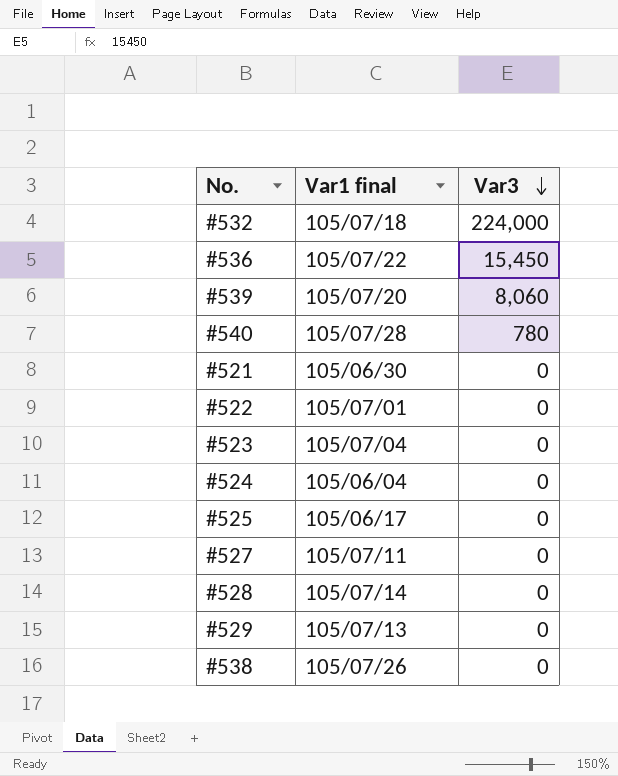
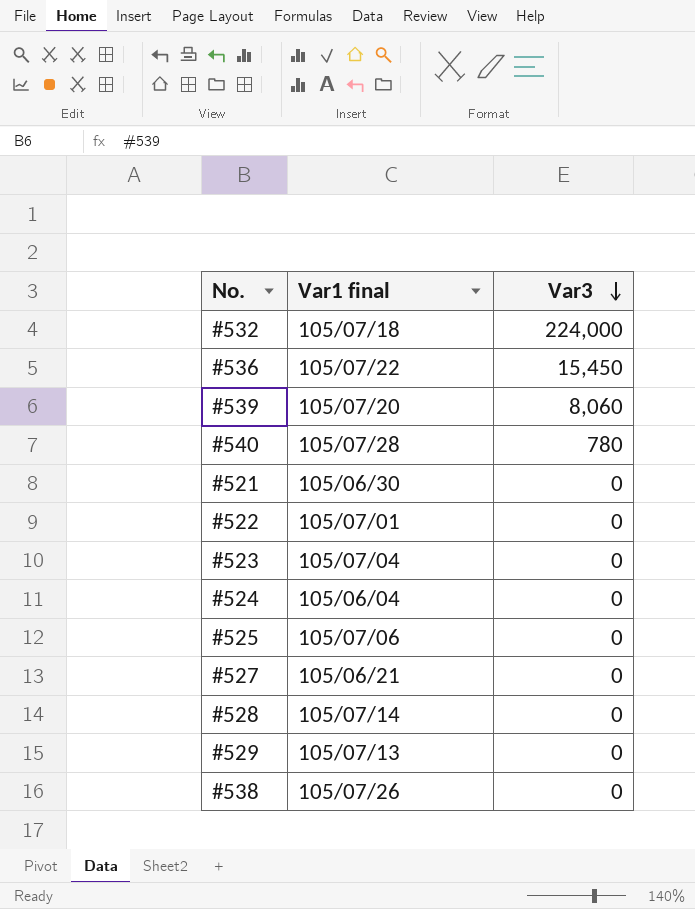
#525 | Var1 final: 105/06/17 -> 105/07/06
#527 | Var1 final: 105/07/11 -> 105/06/21

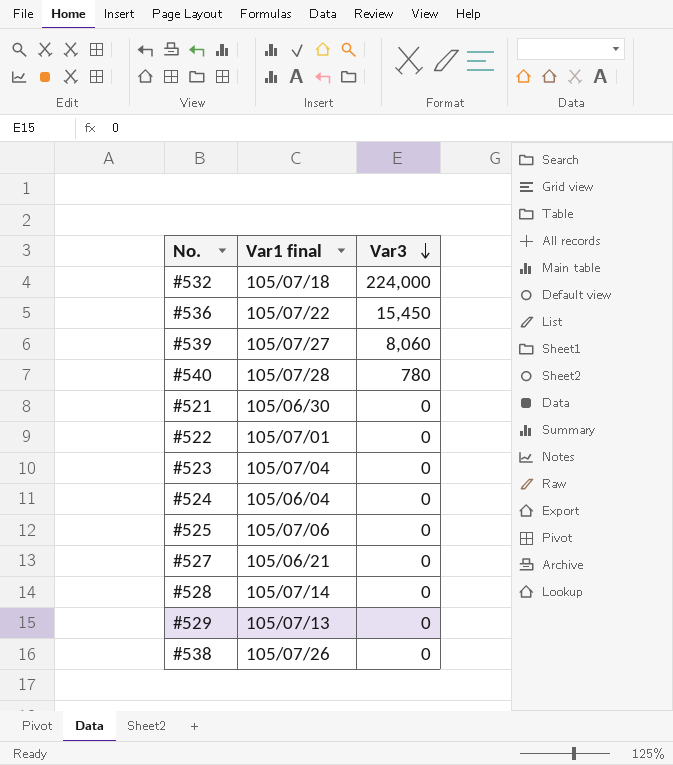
#539 | Var1 final: 105/07/20 -> 105/07/27

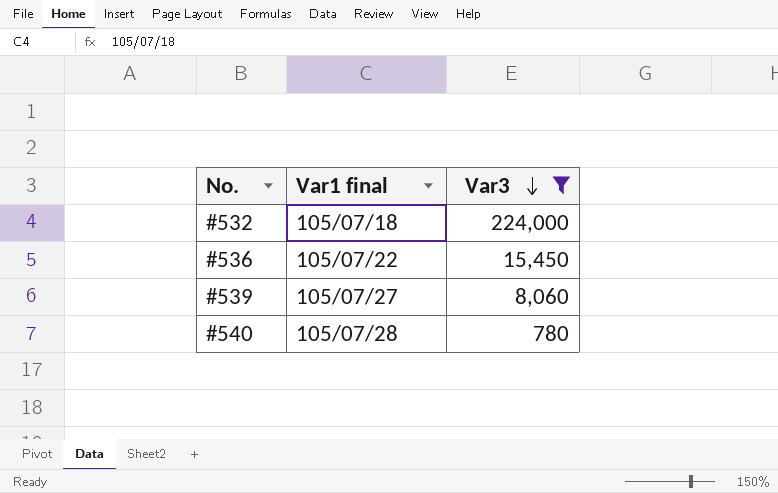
filter: none -> Var3 != 0

